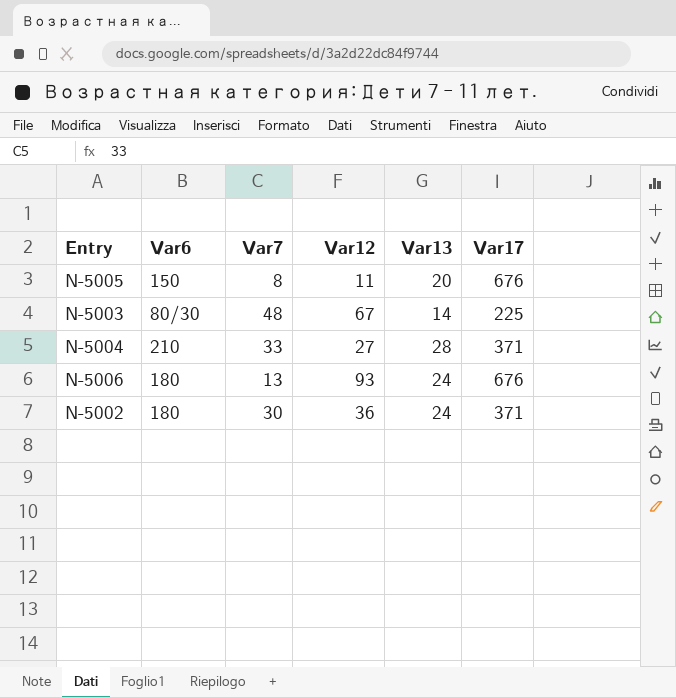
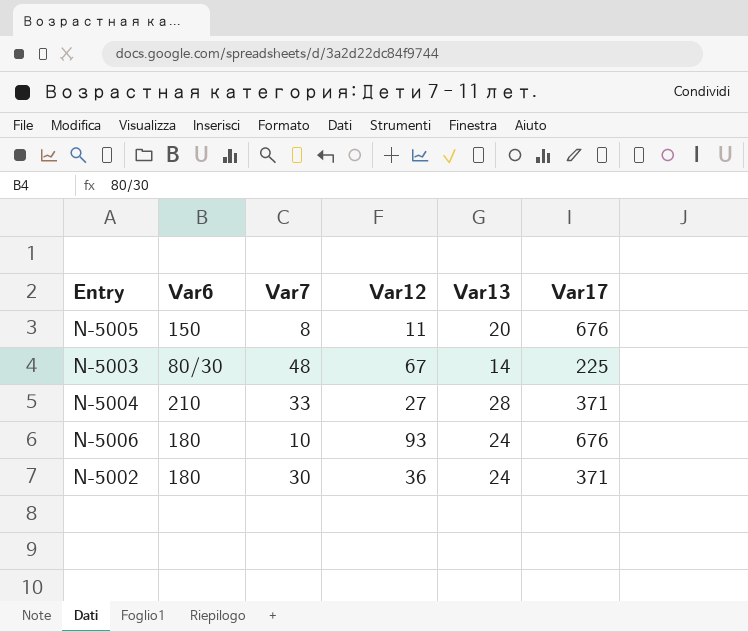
N-5006 | Var7: 13 -> 10

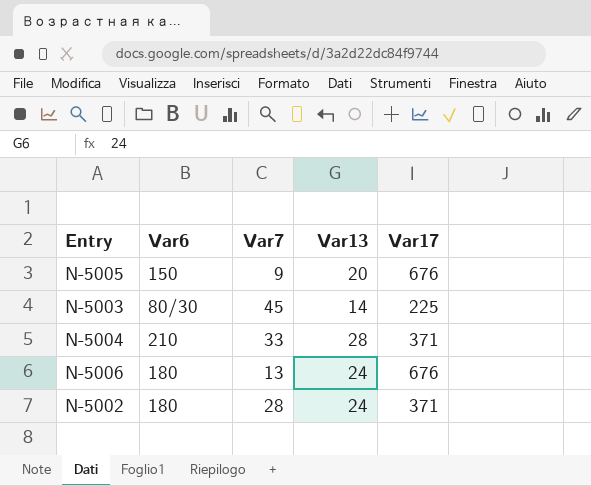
column Var12 | position: 4 -> none
N-5005 | Var7: 8 -> 9
N-5003 | Var7: 48 -> 45
N-5006 | Var7: 10 -> 13
N-5002 | Var7: 30 -> 28

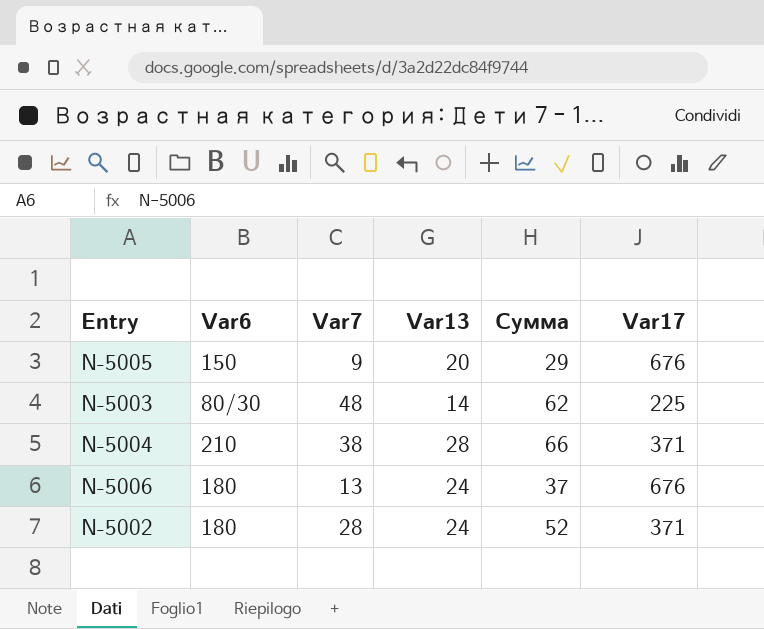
column Сумма | formula: none -> [Var7] + [Var13]
N-5003 | Var7: 45 -> 48
N-5004 | Var7: 33 -> 38

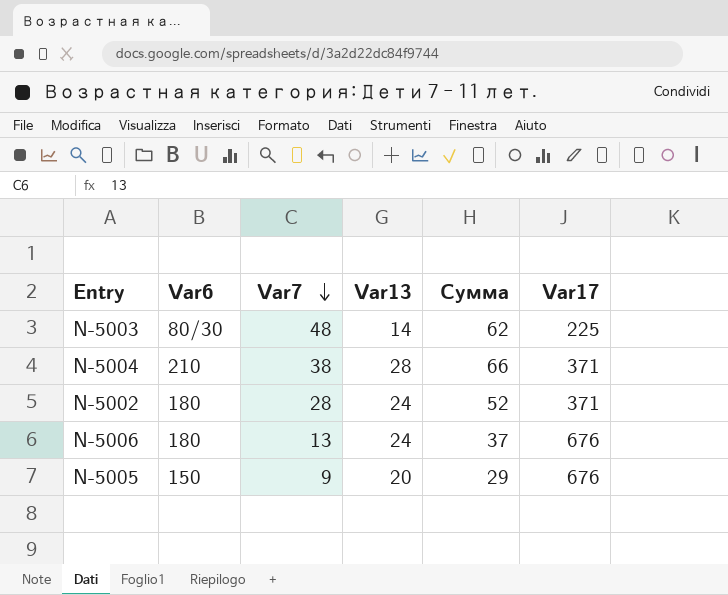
row order: none -> Var7 descending

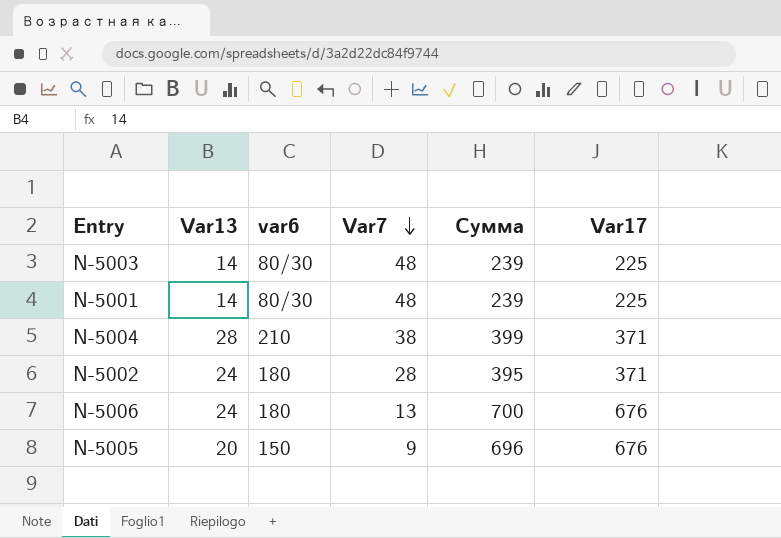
column Var13 | position: 4 -> 2
column name: Var6 -> var6
column Сумма | formula: [Var7] + [Var13] -> [Var13] + [Var17]
row N-5001: none -> 14 | 80/30 | 48 | 239 | 225

